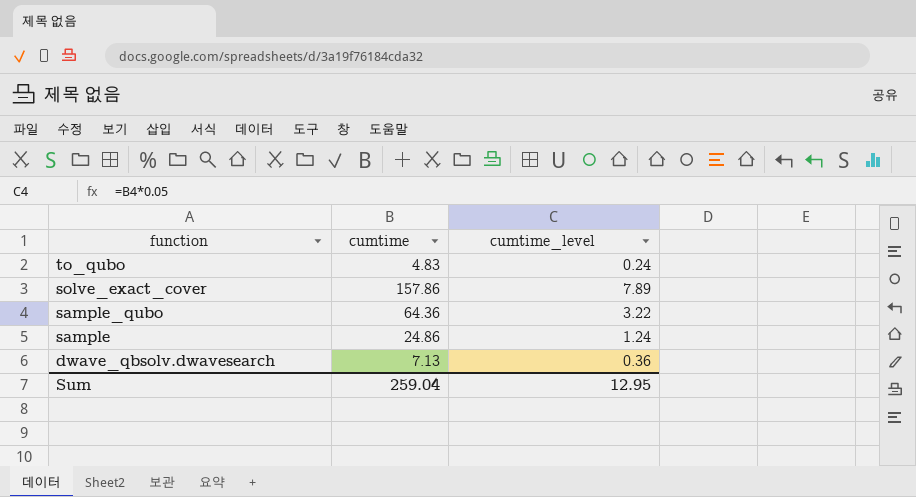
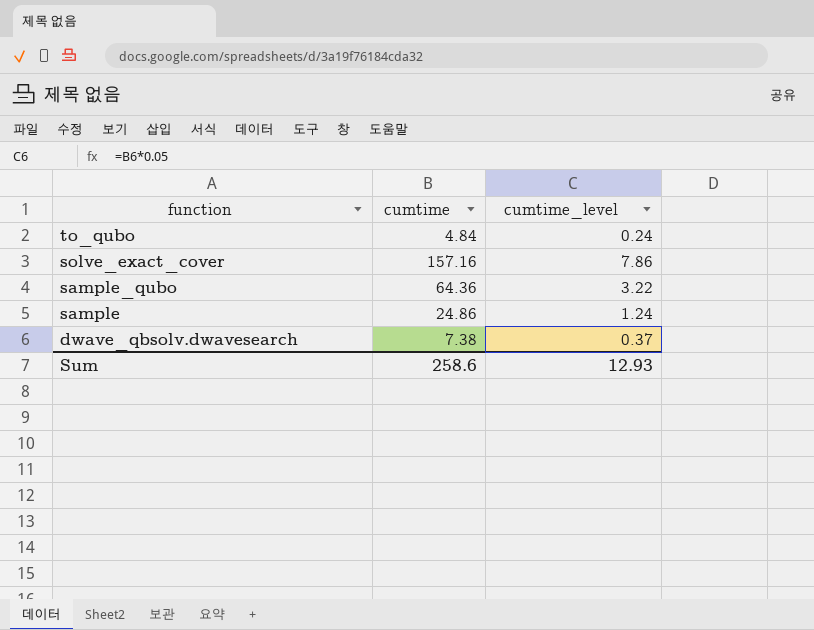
to_qubo | cumtime: 4.83 -> 4.84
solve_exact_cover | cumtime: 157.86 -> 157.16
solve_exact_cover | cumtime_level: 7.89 -> 7.86
dwave_qbsolv.dwavesearch | cumtime: 7.13 -> 7.38
dwave_qbsolv.dwavesearch | cumtime_level: 0.36 -> 0.37
Sum | cumtime: 259.04 -> 258.6
Sum | cumtime_level: 12.95 -> 12.93

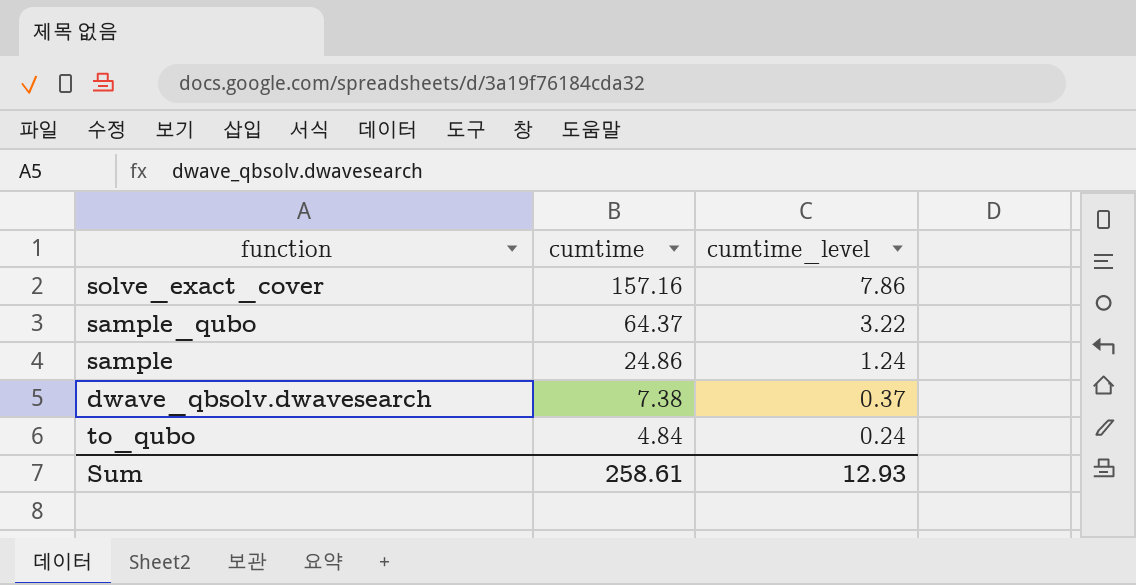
row order: function descending -> cumtime descending
sample_qubo | cumtime: 64.36 -> 64.37
Sum | cumtime: 258.6 -> 258.61

